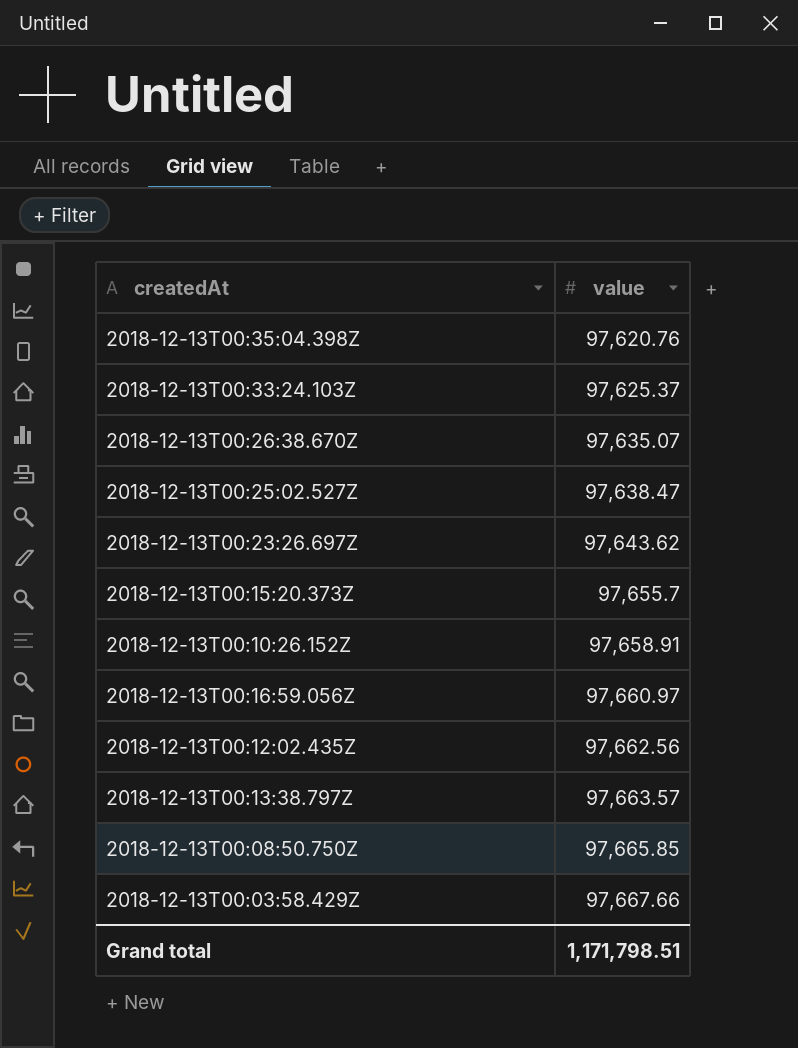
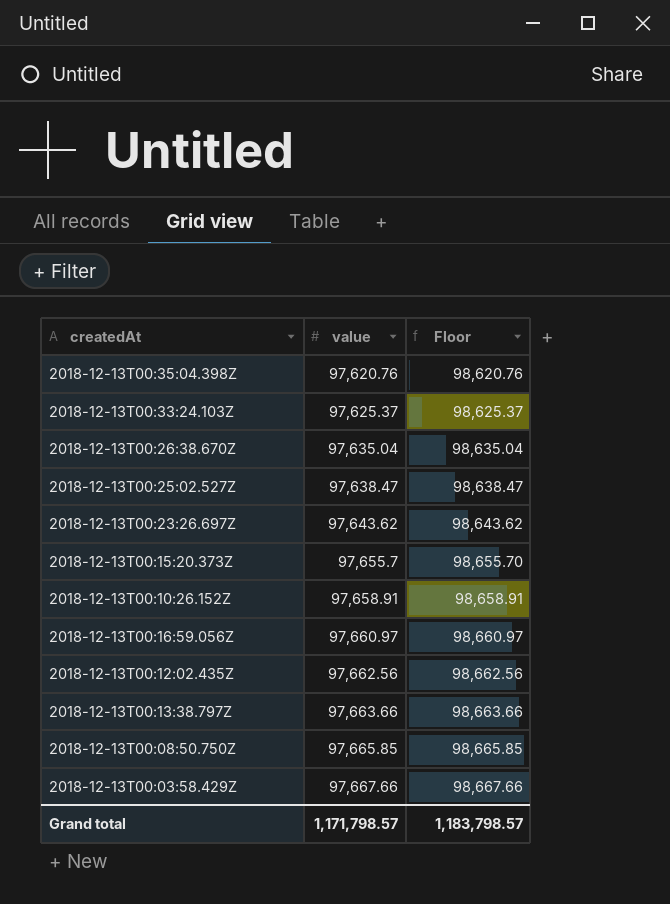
column Floor | formula: none -> [value] + 1000
2018-12-13T00:26:38.670Z | value: 97,635.07 -> 97,635.04
2018-12-13T00:13:38.797Z | value: 97,663.57 -> 97,663.66
Grand total | value: 1,171,798.51 -> 1,171,798.57

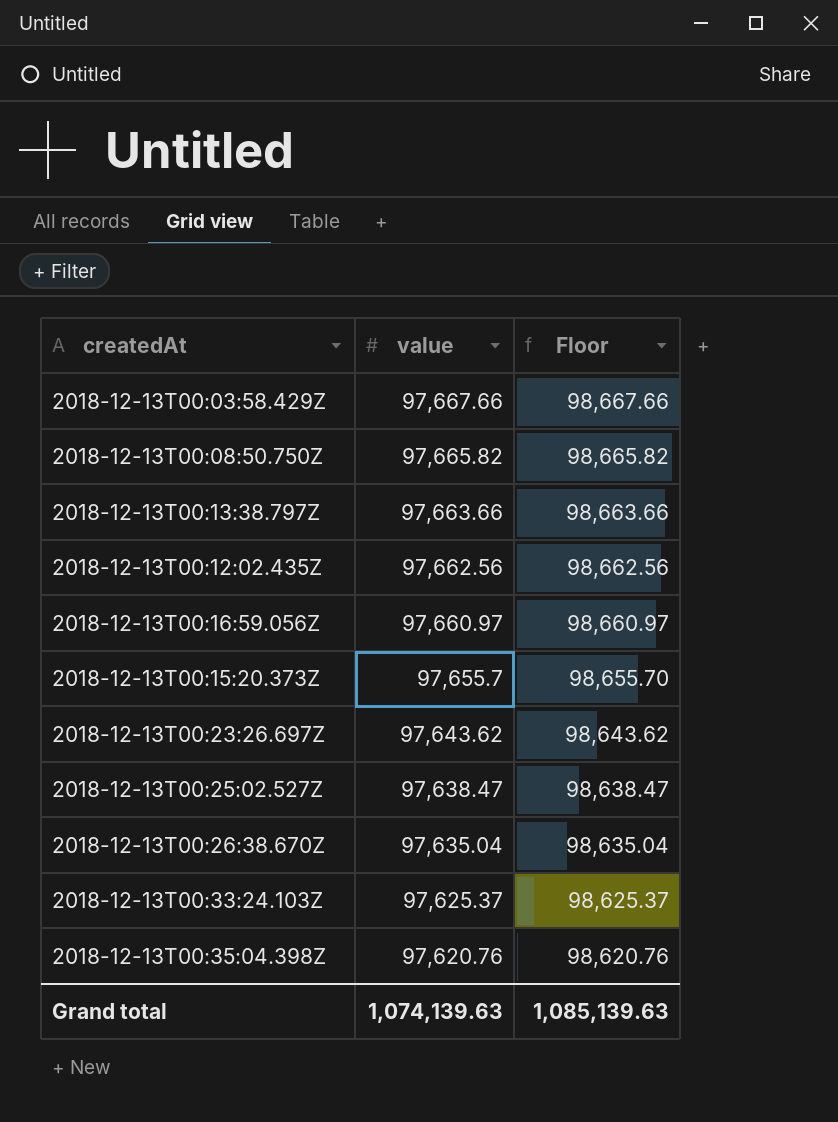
row order: value ascending -> value descending
row 2018-12-13T00:10:26.152Z: 97,658.91 | 98,658.91 -> none
2018-12-13T00:08:50.750Z | value: 97,665.85 -> 97,665.82
2018-12-13T00:08:50.750Z | Floor: 98,665.85 -> 98,665.82
Grand total | value: 1,171,798.57 -> 1,074,139.63
Grand total | Floor: 1,183,798.57 -> 1,085,139.63

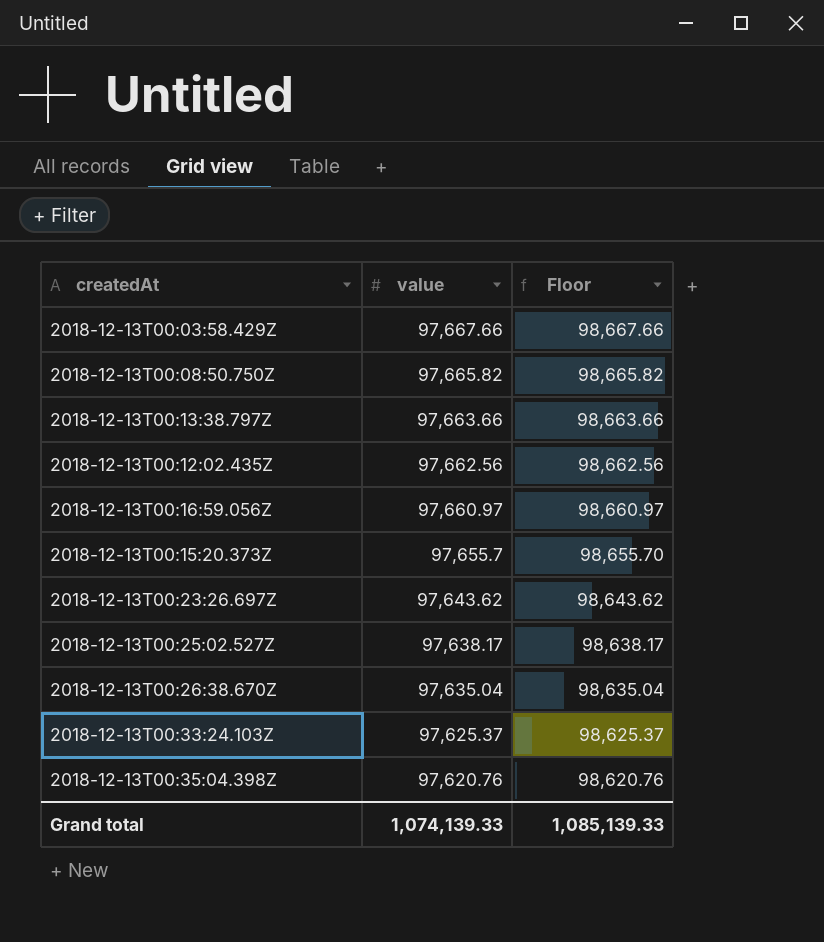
2018-12-13T00:25:02.527Z | value: 97,638.47 -> 97,638.17
2018-12-13T00:25:02.527Z | Floor: 98,638.47 -> 98,638.17
Grand total | value: 1,074,139.63 -> 1,074,139.33
Grand total | Floor: 1,085,139.63 -> 1,085,139.33

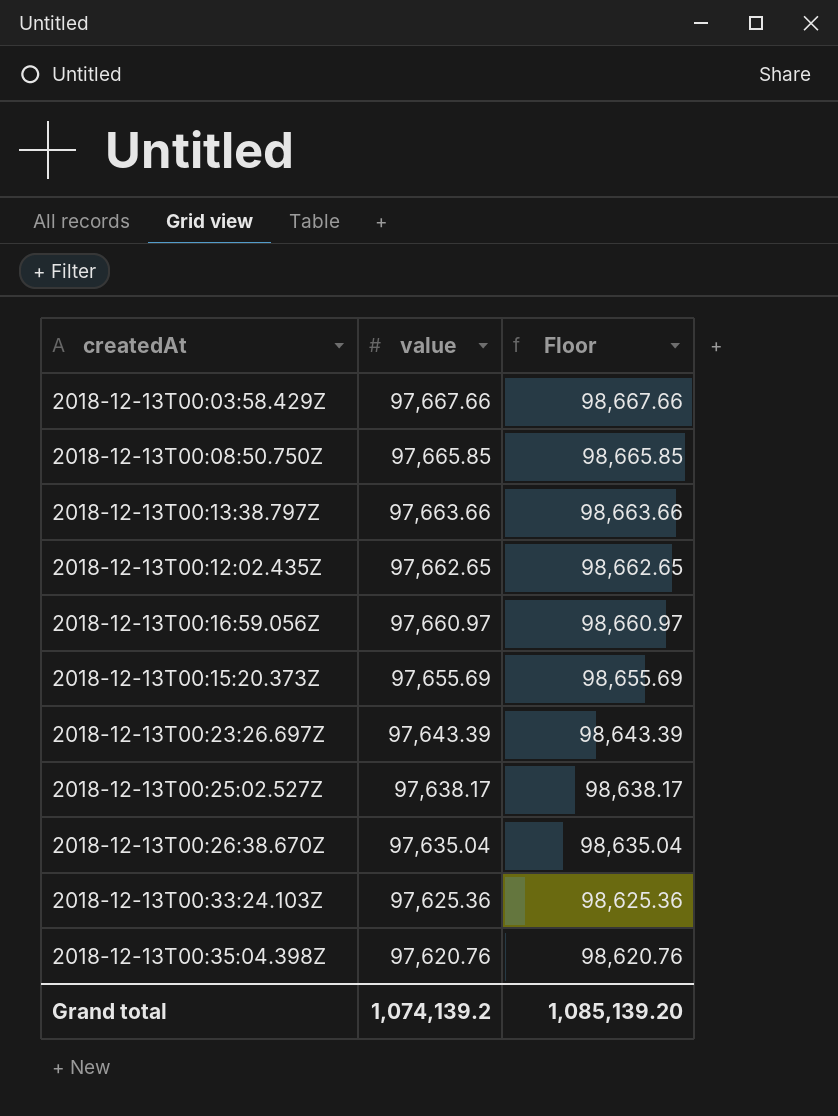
2018-12-13T00:08:50.750Z | value: 97,665.82 -> 97,665.85
2018-12-13T00:08:50.750Z | Floor: 98,665.82 -> 98,665.85
2018-12-13T00:12:02.435Z | value: 97,662.56 -> 97,662.65
2018-12-13T00:12:02.435Z | Floor: 98,662.56 -> 98,662.65
2018-12-13T00:15:20.373Z | value: 97,655.7 -> 97,655.69
2018-12-13T00:15:20.373Z | Floor: 98,655.70 -> 98,655.69
2018-12-13T00:23:26.697Z | value: 97,643.62 -> 97,643.39
2018-12-13T00:23:26.697Z | Floor: 98,643.62 -> 98,643.39
2018-12-13T00:33:24.103Z | value: 97,625.37 -> 97,625.36
2018-12-13T00:33:24.103Z | Floor: 98,625.37 -> 98,625.36
Grand total | value: 1,074,139.33 -> 1,074,139.2
Grand total | Floor: 1,085,139.33 -> 1,085,139.20

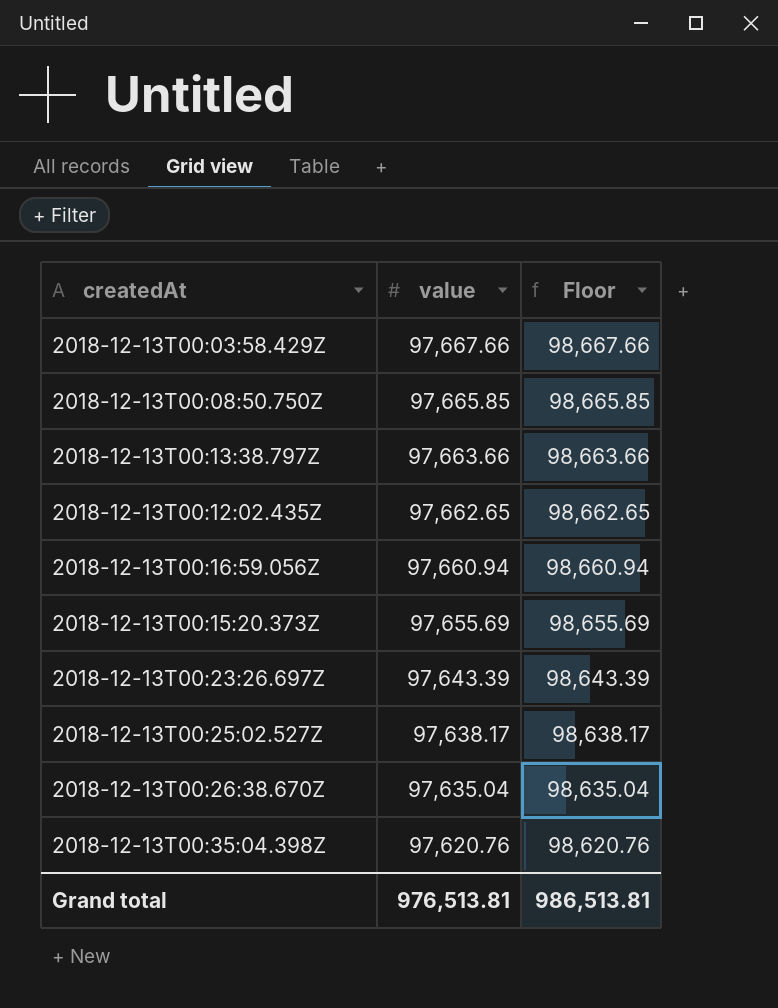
row 2018-12-13T00:33:24.103Z: 97,625.36 | 98,625.36 -> none
2018-12-13T00:16:59.056Z | value: 97,660.97 -> 97,660.94
2018-12-13T00:16:59.056Z | Floor: 98,660.97 -> 98,660.94
Grand total | value: 1,074,139.2 -> 976,513.81
Grand total | Floor: 1,085,139.20 -> 986,513.81

